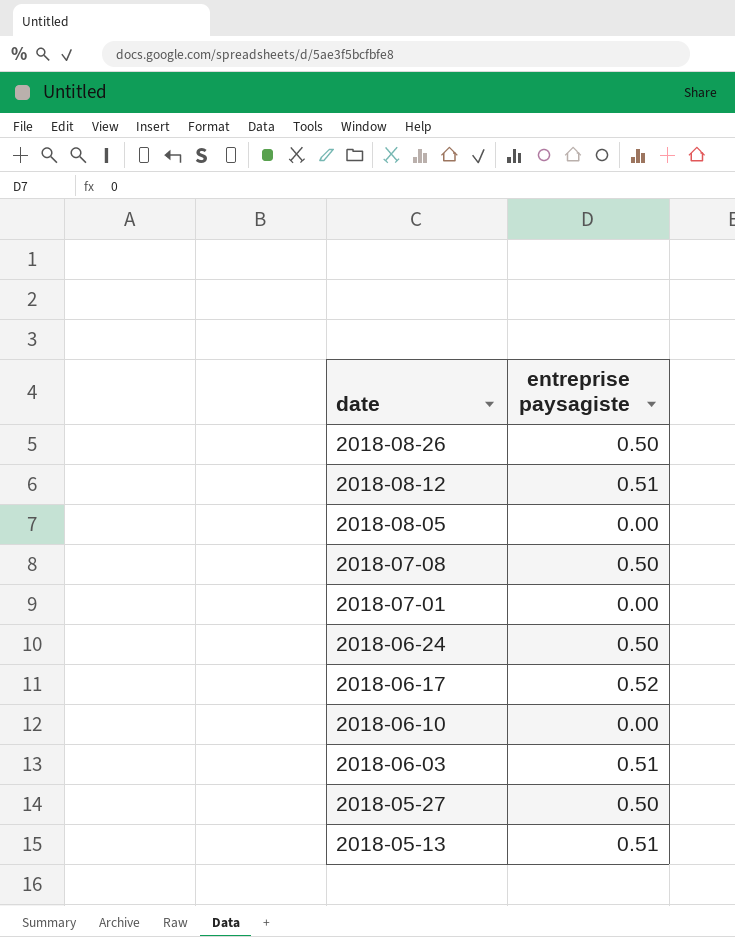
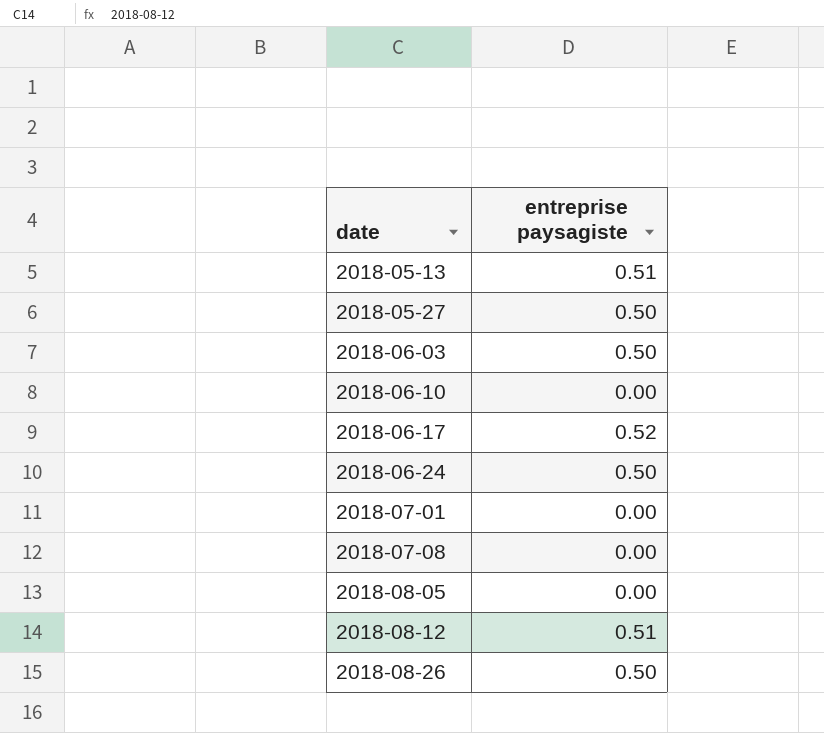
row order: date descending -> date ascending
2018-06-03 | entreprise paysagiste: 0.51 -> 0.50
2018-07-08 | entreprise paysagiste: 0.50 -> 0.00

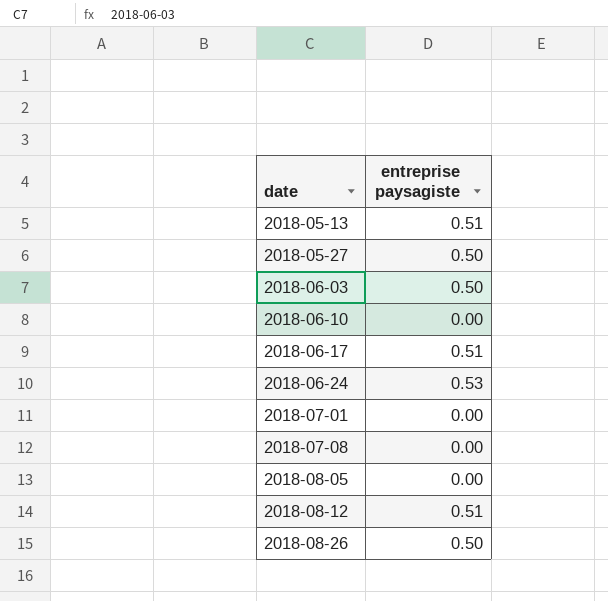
2018-06-17 | entreprise paysagiste: 0.52 -> 0.51
2018-06-24 | entreprise paysagiste: 0.50 -> 0.53

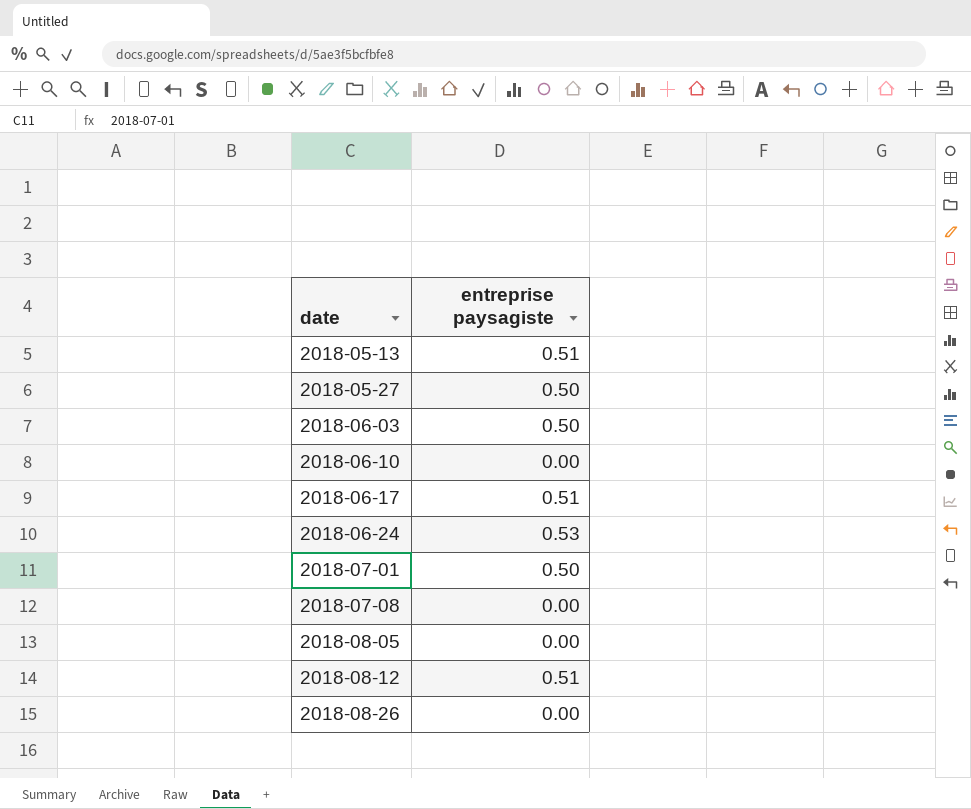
2018-07-01 | entreprise paysagiste: 0.00 -> 0.50
2018-08-26 | entreprise paysagiste: 0.50 -> 0.00

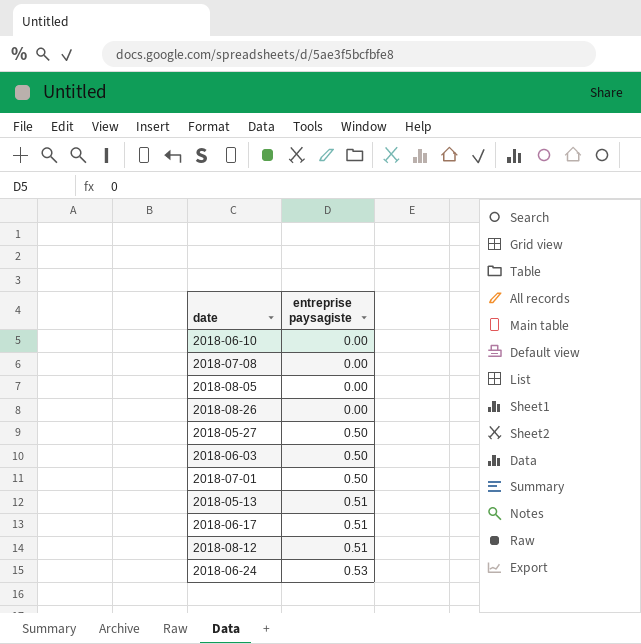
row order: date ascending -> entreprise paysagiste ascending

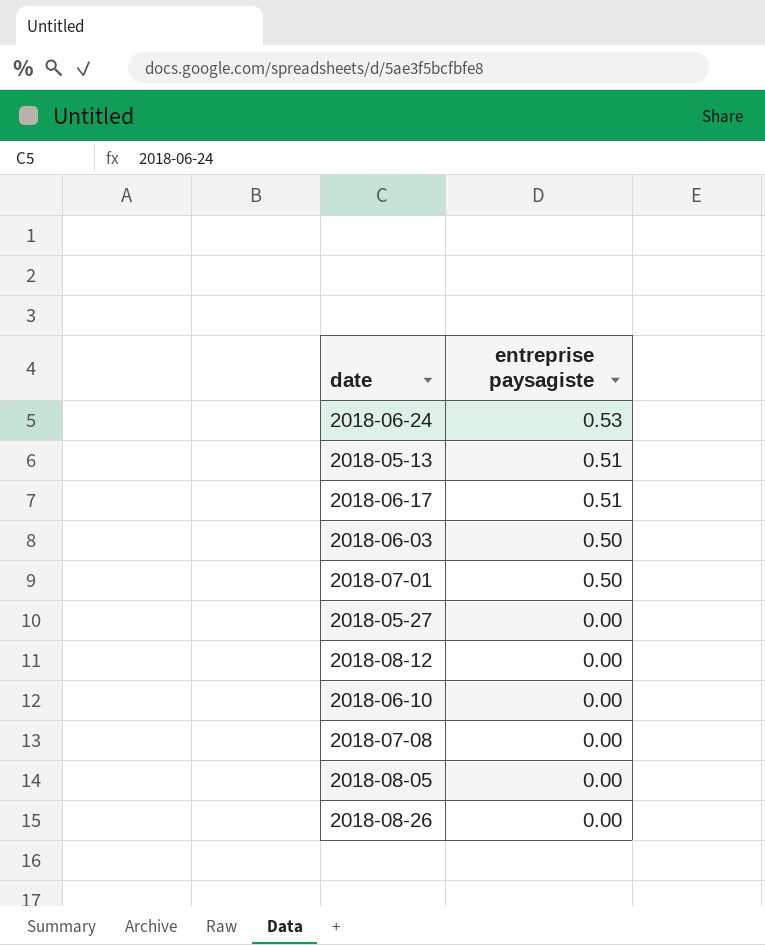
row order: entreprise paysagiste ascending -> entreprise paysagiste descending
2018-05-27 | entreprise paysagiste: 0.50 -> 0.00
2018-08-12 | entreprise paysagiste: 0.51 -> 0.00

